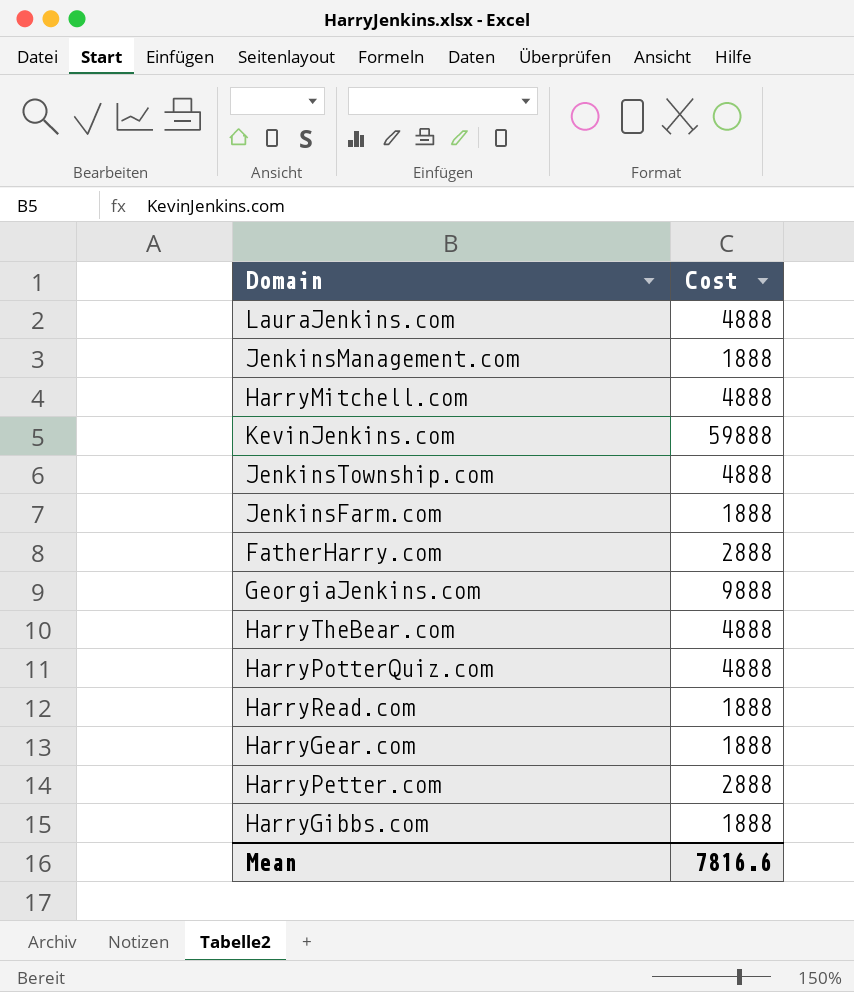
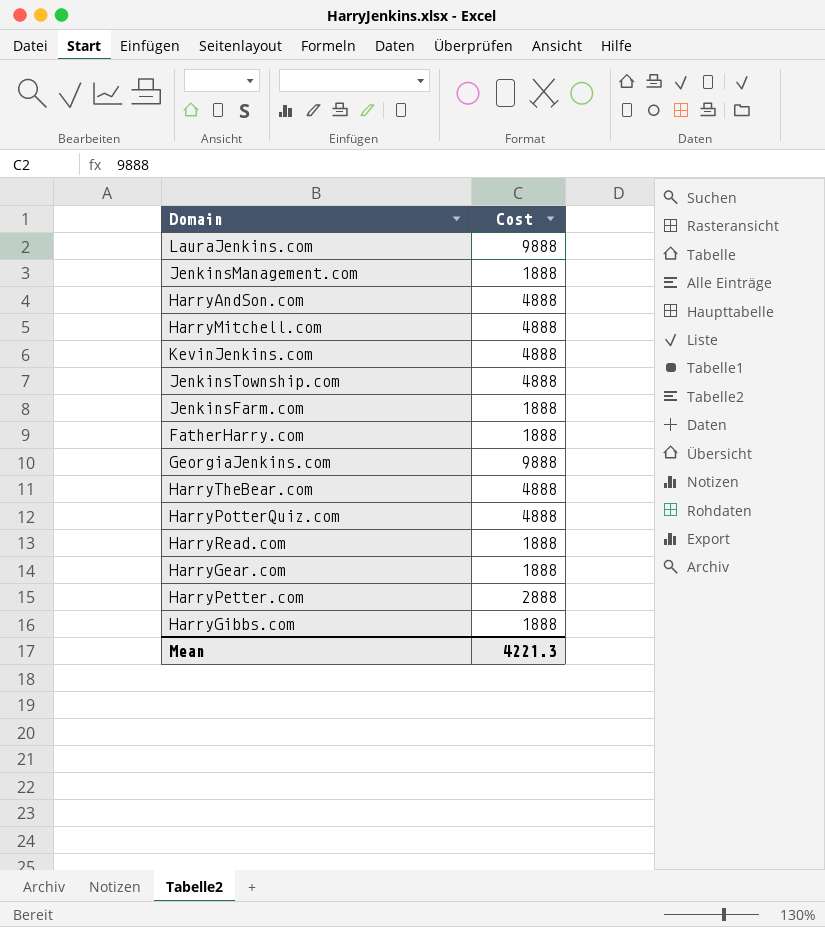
LauraJenkins.com | Cost: 4888 -> 9888
row HarryAndSon.com: none -> 4888
KevinJenkins.com | Cost: 59888 -> 4888
FatherHarry.com | Cost: 2888 -> 1888
Mean | Cost: 7816.6 -> 4221.3

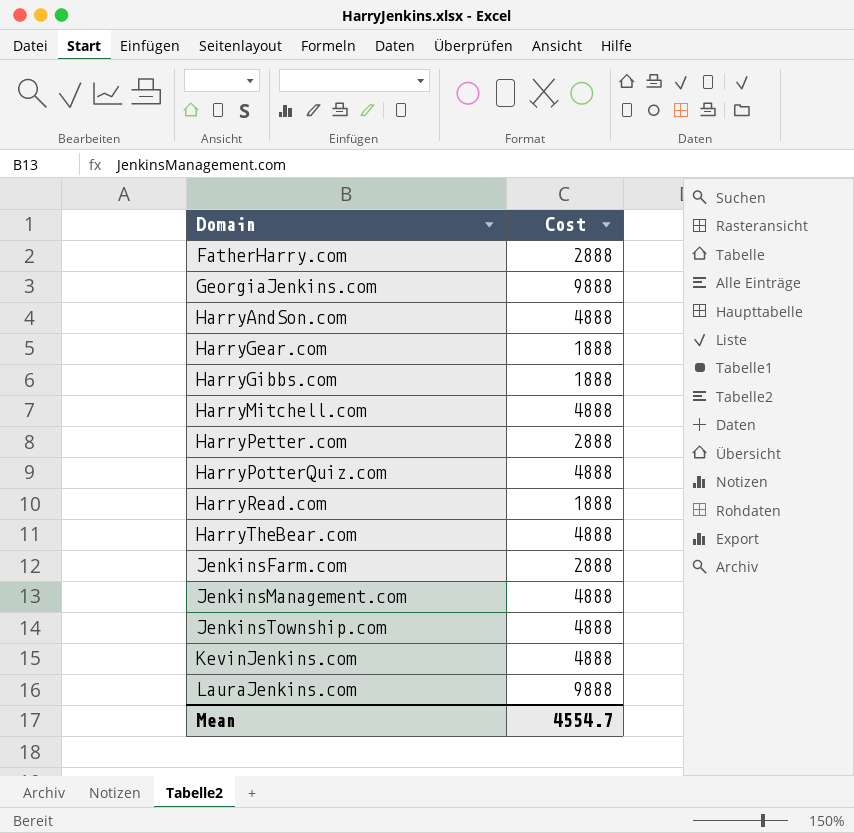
row order: none -> Domain ascending
FatherHarry.com | Cost: 1888 -> 2888
JenkinsFarm.com | Cost: 1888 -> 2888
JenkinsManagement.com | Cost: 1888 -> 4888
Mean | Cost: 4221.3 -> 4554.7

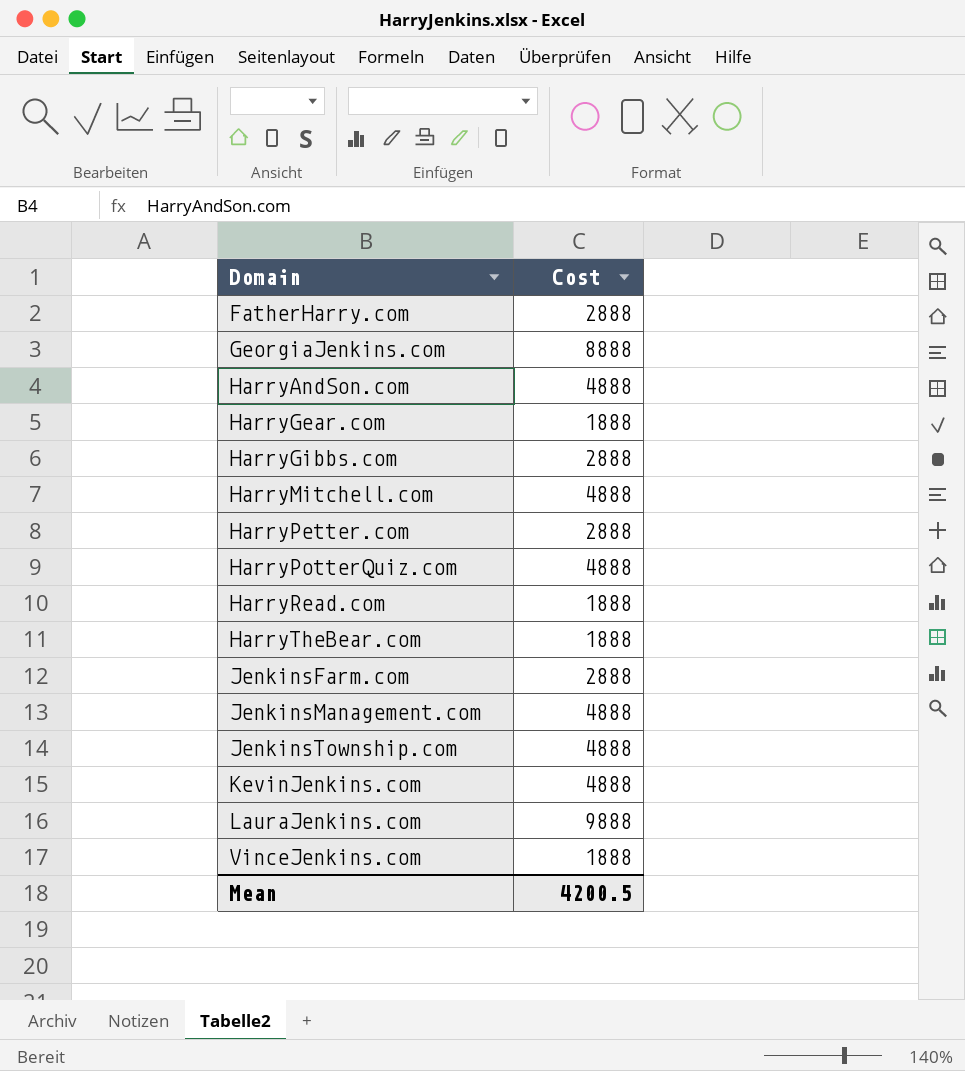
GeorgiaJenkins.com | Cost: 9888 -> 8888
HarryGibbs.com | Cost: 1888 -> 2888
HarryTheBear.com | Cost: 4888 -> 1888
row VinceJenkins.com: none -> 1888
Mean | Cost: 4554.7 -> 4200.5

